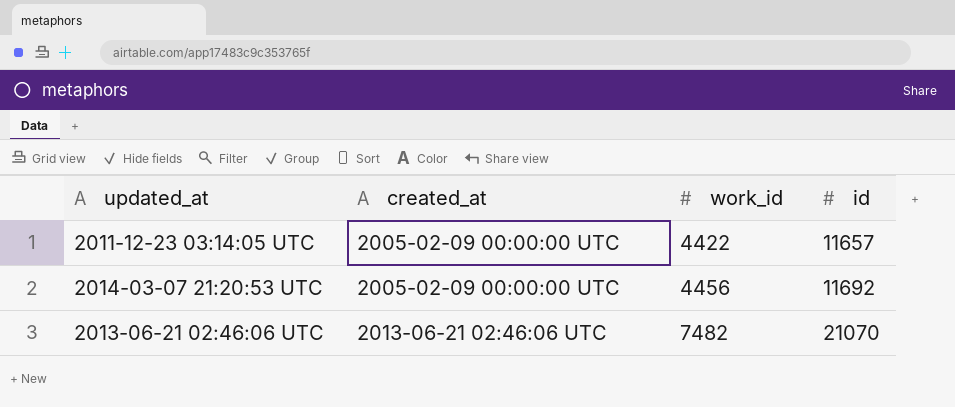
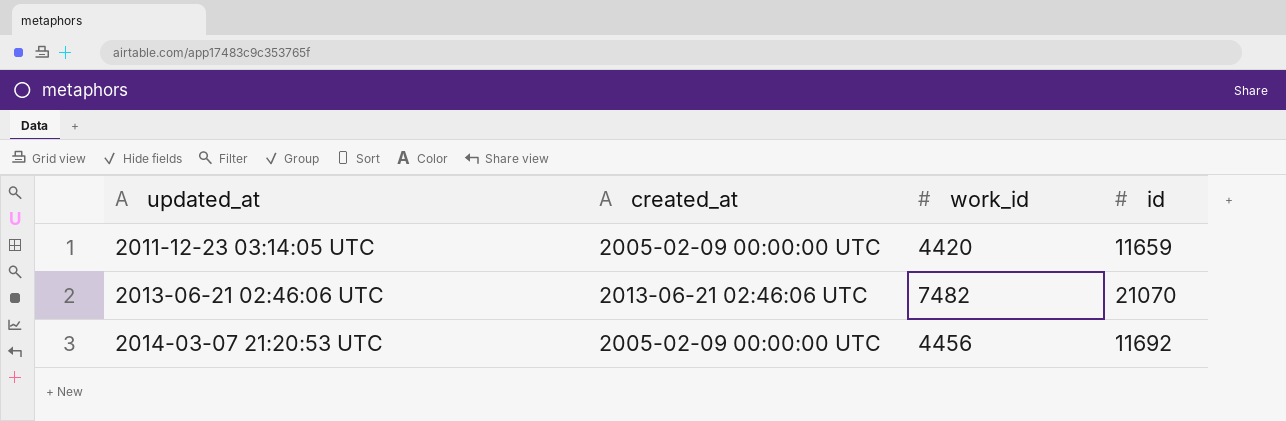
row order: created_at ascending -> updated_at ascending
2011-12-23 03:14:05 UTC | work_id: 4422 -> 4420
2011-12-23 03:14:05 UTC | id: 11657 -> 11659

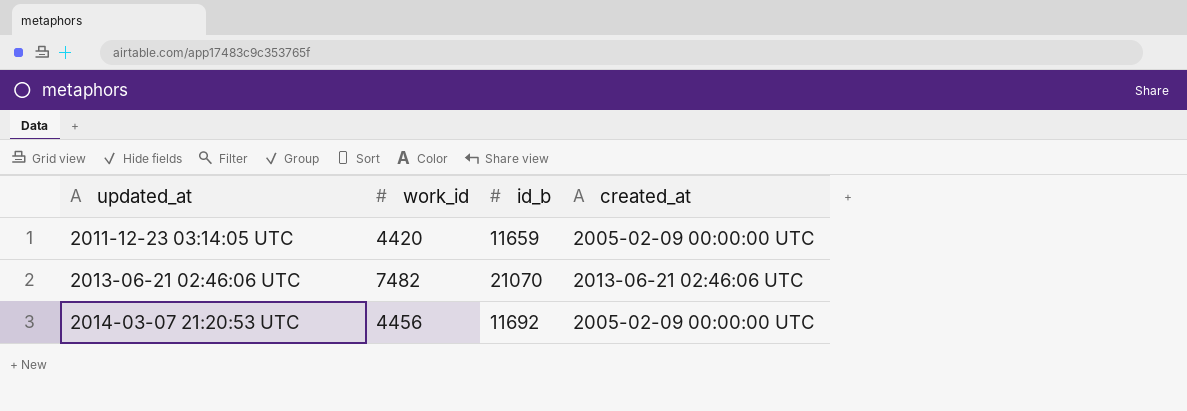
column name: id -> id_b
column created_at | position: 2 -> 4

